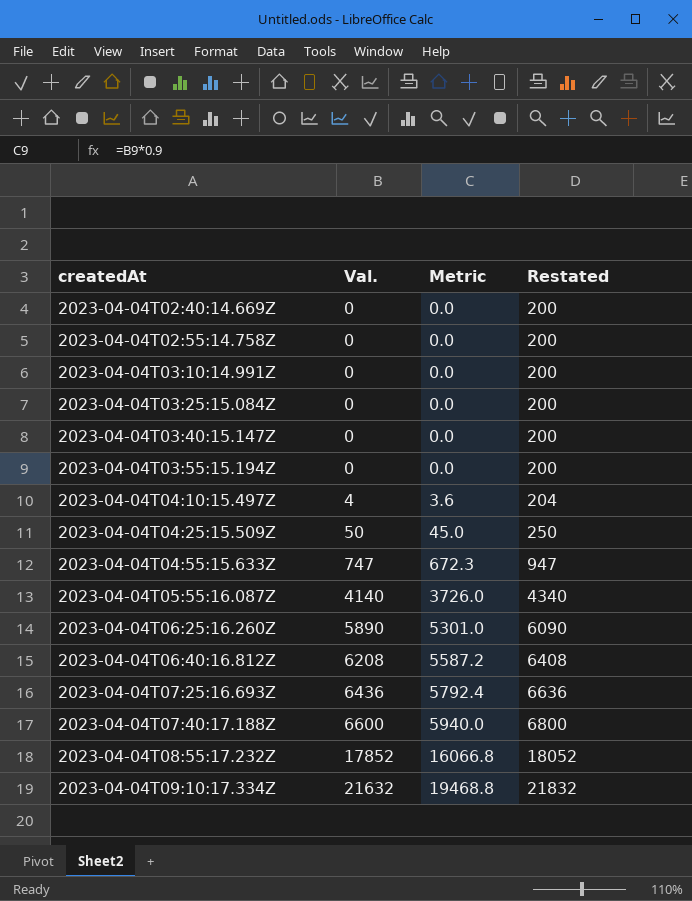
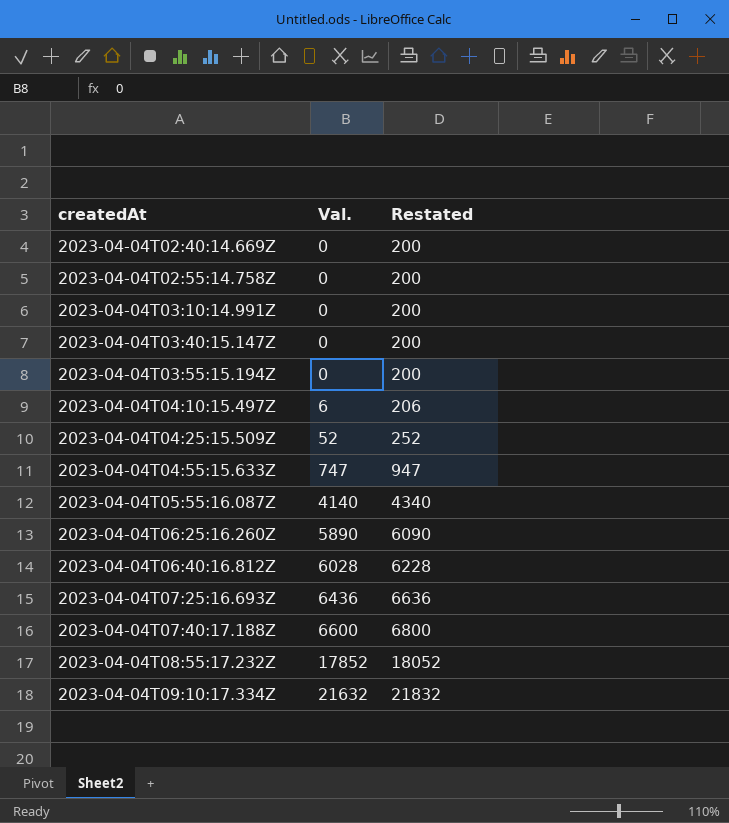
column Metric | formula: [Val.] * 0.9 -> none
row 2023-04-04T03:25:15.084Z: 0 | 0.0 | 200 -> none
2023-04-04T04:10:15.497Z | Val.: 4 -> 6
2023-04-04T04:10:15.497Z | Restated: 204 -> 206
2023-04-04T04:25:15.509Z | Val.: 50 -> 52
2023-04-04T04:25:15.509Z | Restated: 250 -> 252
2023-04-04T06:40:16.812Z | Val.: 6208 -> 6028
2023-04-04T06:40:16.812Z | Restated: 6408 -> 6228

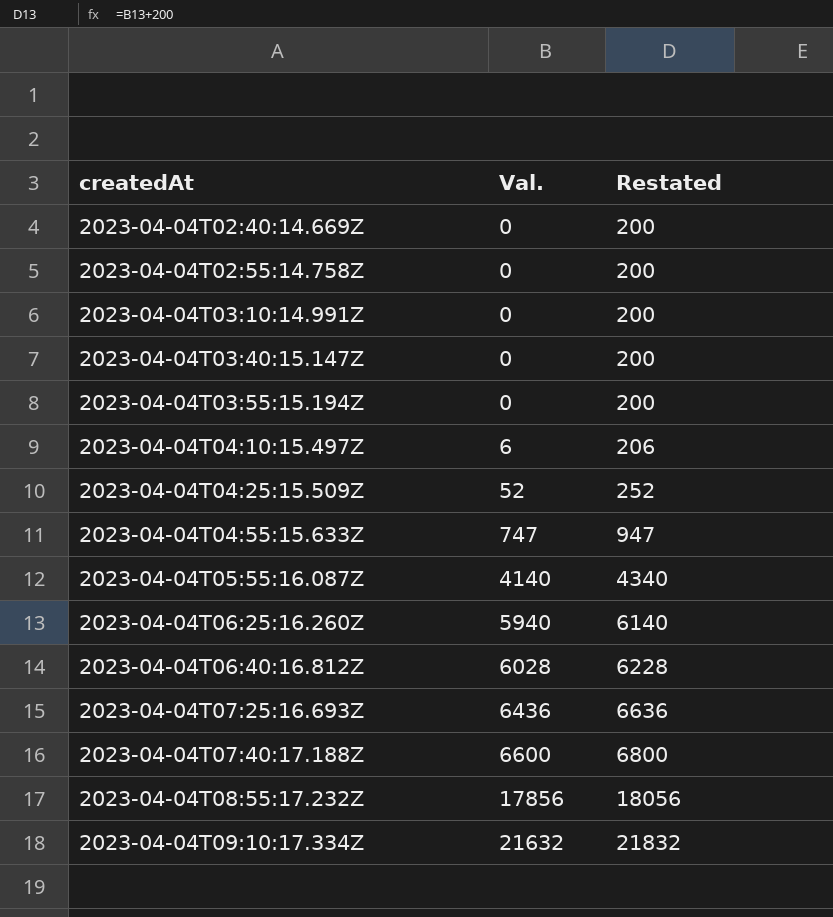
2023-04-04T06:25:16.260Z | Val.: 5890 -> 5940
2023-04-04T06:25:16.260Z | Restated: 6090 -> 6140
2023-04-04T08:55:17.232Z | Val.: 17852 -> 17856
2023-04-04T08:55:17.232Z | Restated: 18052 -> 18056

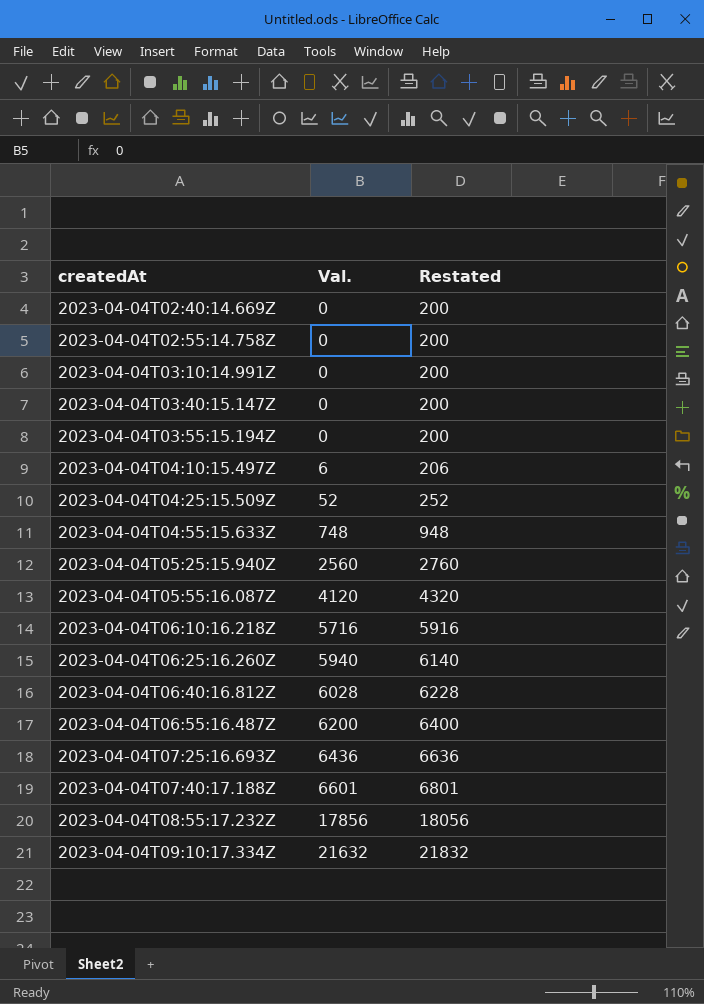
2023-04-04T04:55:15.633Z | Val.: 747 -> 748
2023-04-04T04:55:15.633Z | Restated: 947 -> 948
row 2023-04-04T05:25:15.940Z: none -> 2560 | 2760
2023-04-04T05:55:16.087Z | Val.: 4140 -> 4120
2023-04-04T05:55:16.087Z | Restated: 4340 -> 4320
row 2023-04-04T06:10:16.218Z: none -> 5716 | 5916
row 2023-04-04T06:55:16.487Z: none -> 6200 | 6400
2023-04-04T07:40:17.188Z | Val.: 6600 -> 6601
2023-04-04T07:40:17.188Z | Restated: 6800 -> 6801

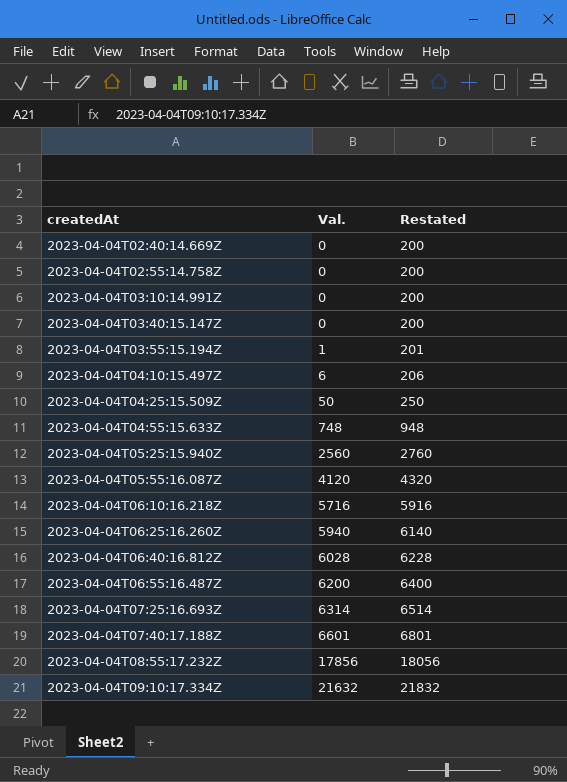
2023-04-04T03:55:15.194Z | Val.: 0 -> 1
2023-04-04T03:55:15.194Z | Restated: 200 -> 201
2023-04-04T04:25:15.509Z | Val.: 52 -> 50
2023-04-04T04:25:15.509Z | Restated: 252 -> 250
2023-04-04T07:25:16.693Z | Val.: 6436 -> 6314
2023-04-04T07:25:16.693Z | Restated: 6636 -> 6514

